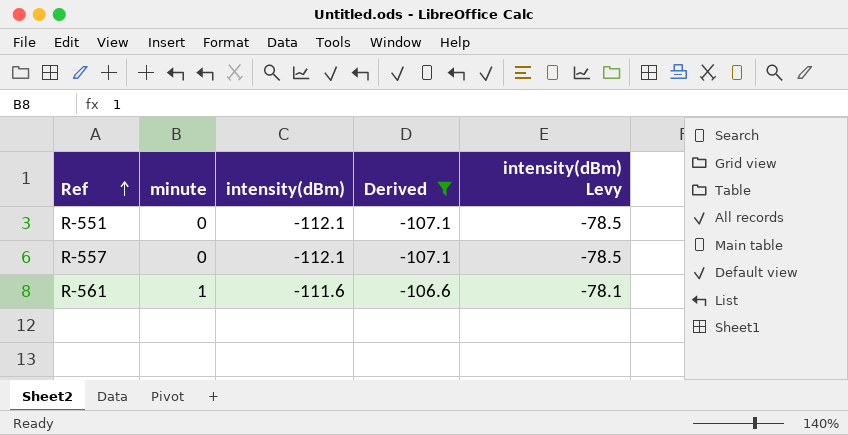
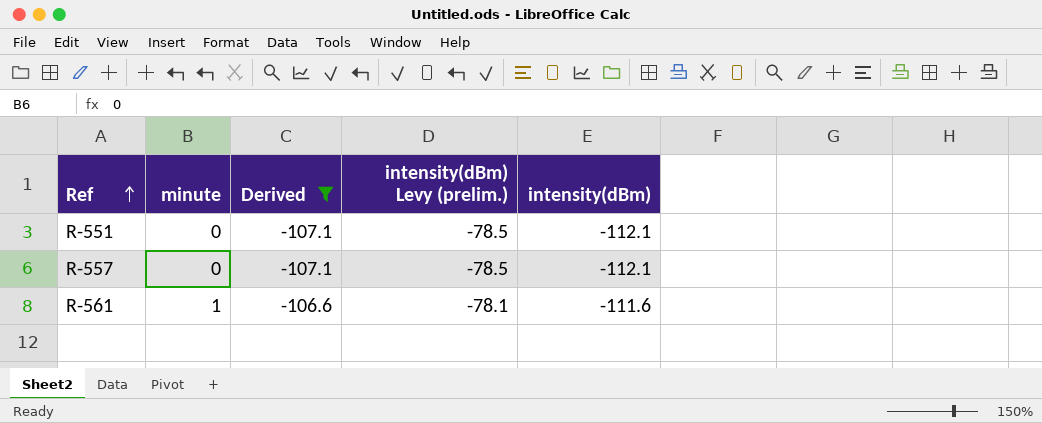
column name: intensity(dBm) Levy -> intensity(dBm) Levy (prelim.)
column intensity(dBm) | position: 3 -> 5

